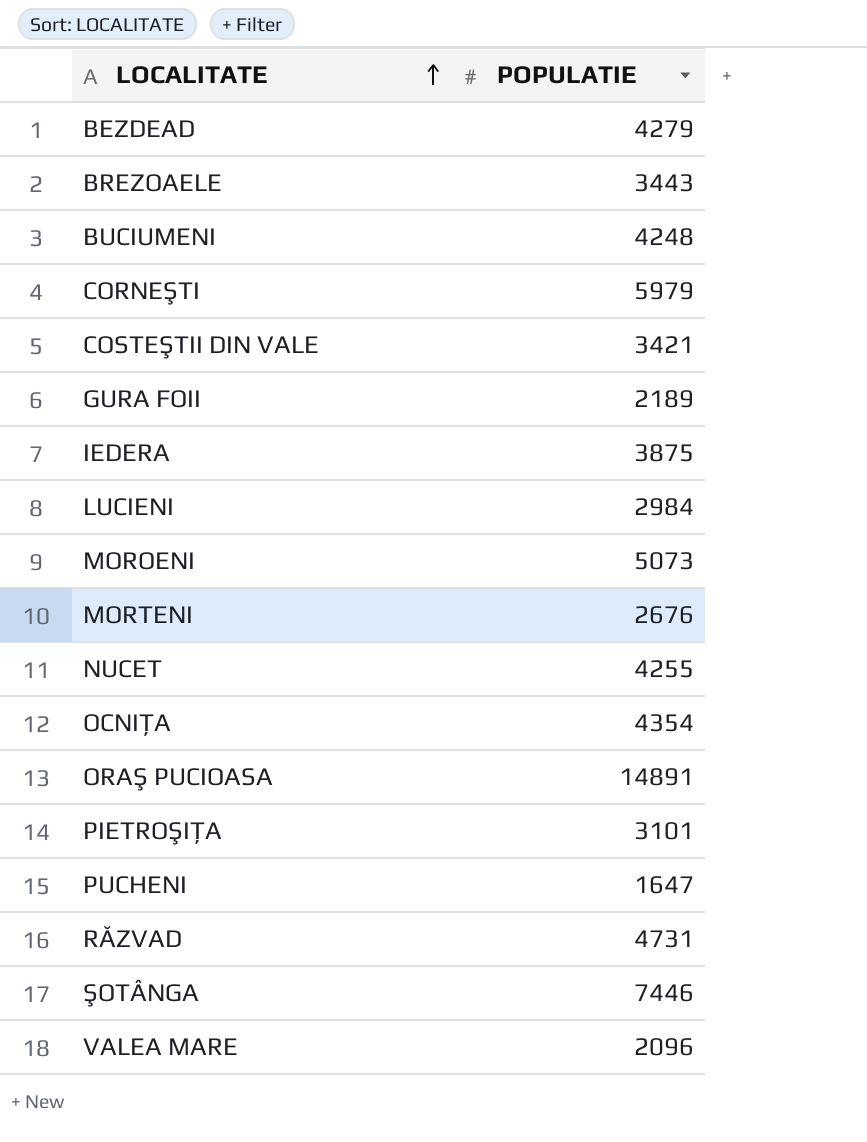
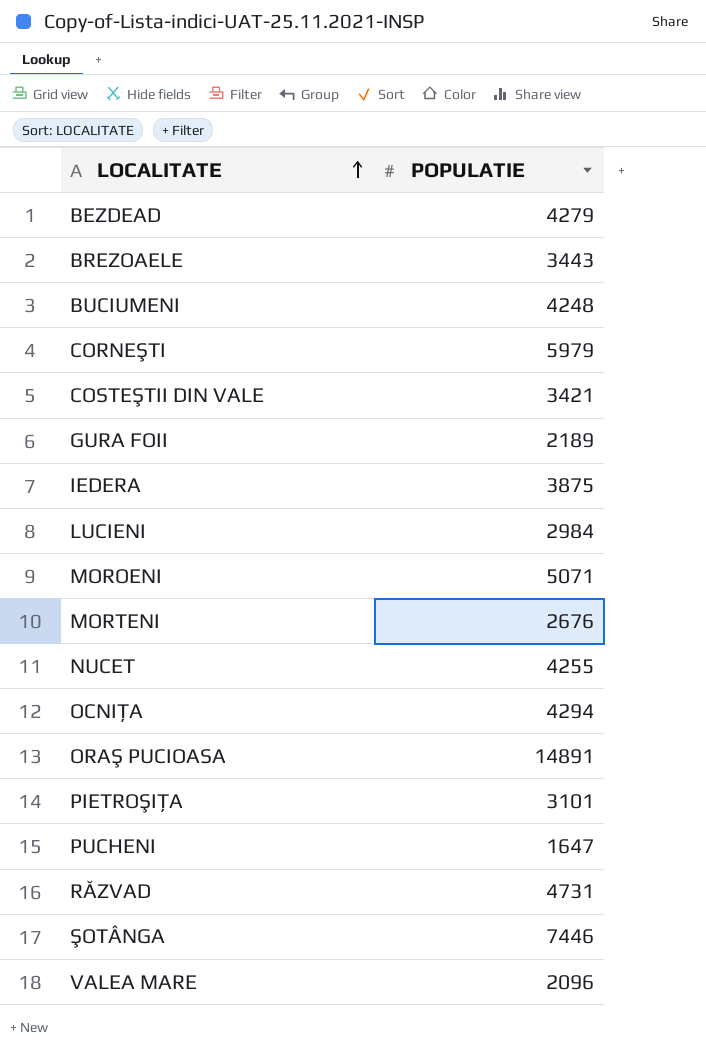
MOROENI | POPULATIE: 5073 -> 5071
OCNIŢA | POPULATIE: 4354 -> 4294

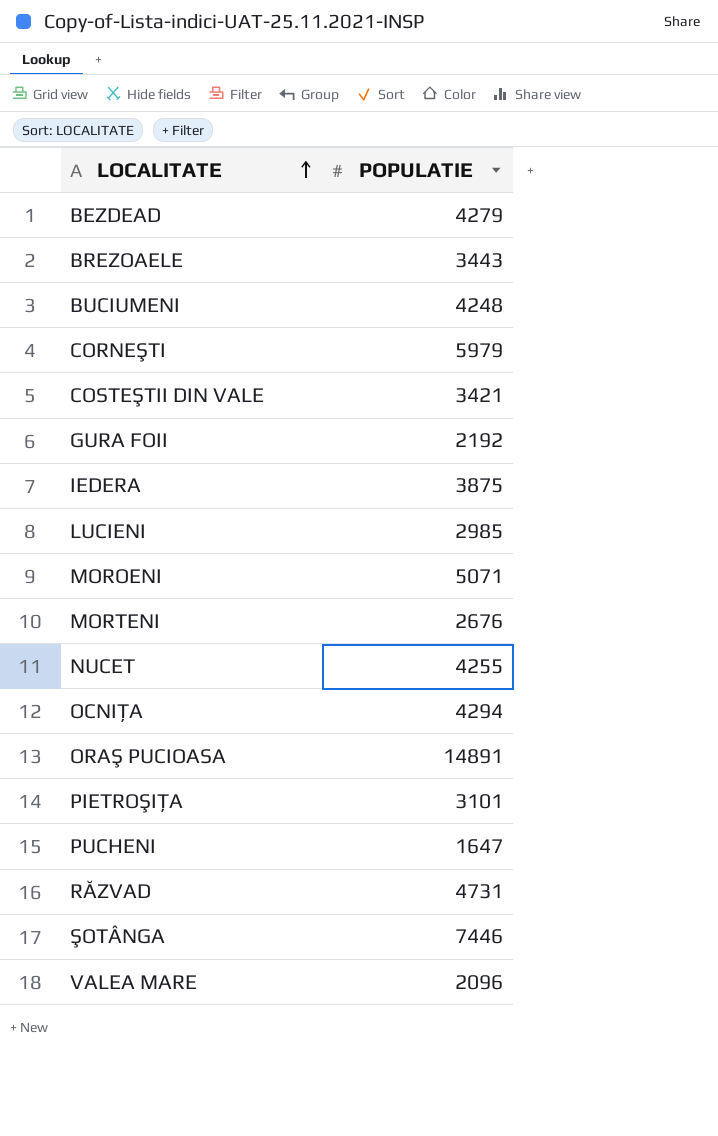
GURA FOII | POPULATIE: 2189 -> 2192
LUCIENI | POPULATIE: 2984 -> 2985

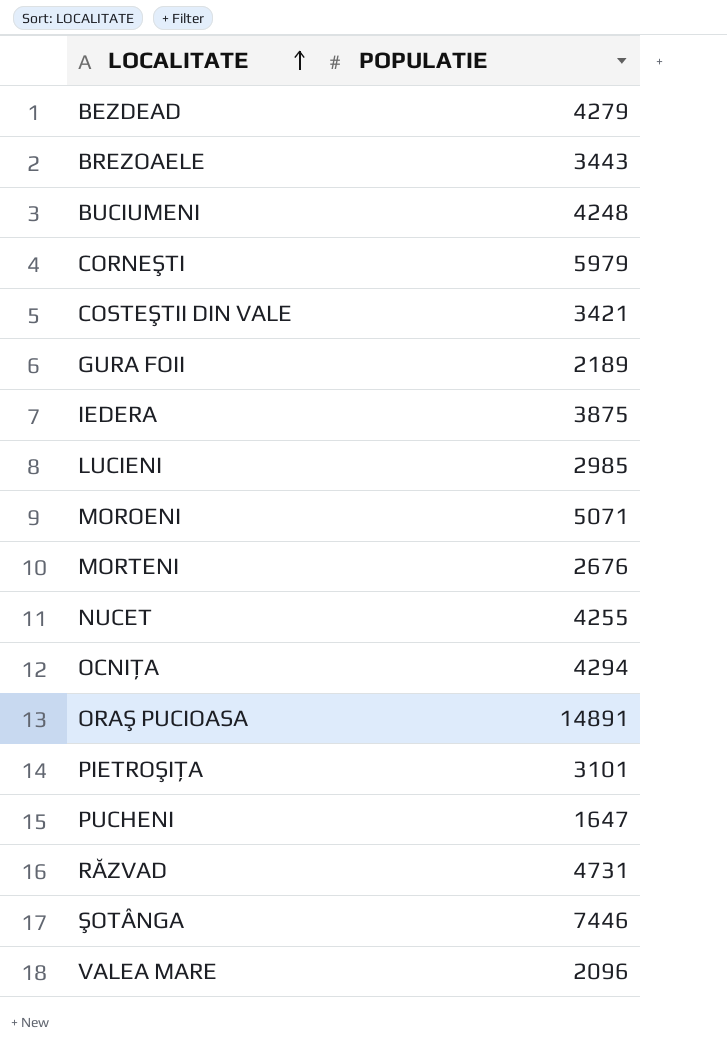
GURA FOII | POPULATIE: 2192 -> 2189

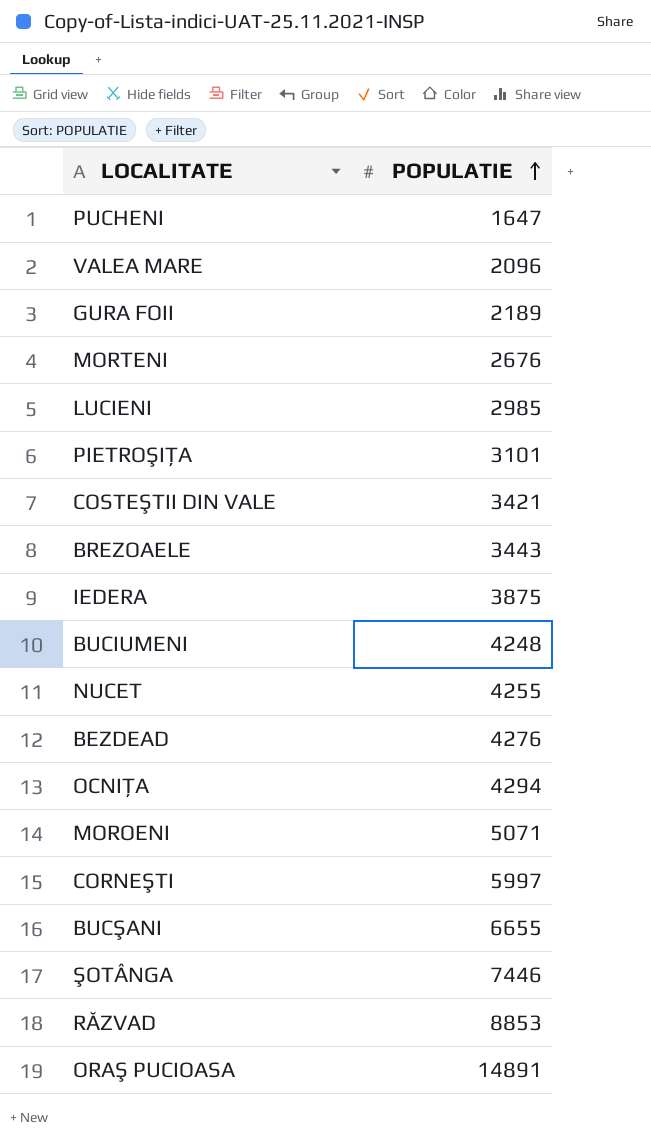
row order: LOCALITATE ascending -> POPULATIE ascending
BEZDEAD | POPULATIE: 4279 -> 4276
CORNEŞTI | POPULATIE: 5979 -> 5997
row BUCŞANI: none -> 6655
RĂZVAD | POPULATIE: 4731 -> 8853

